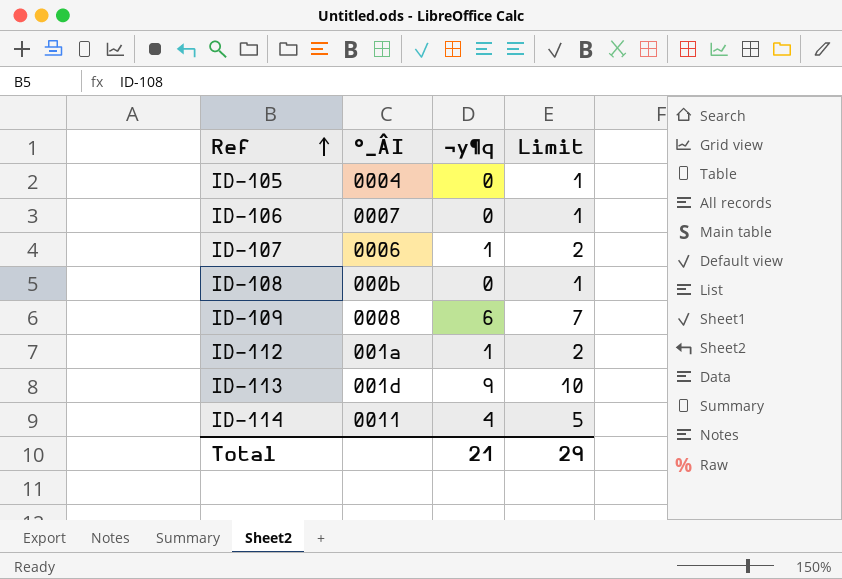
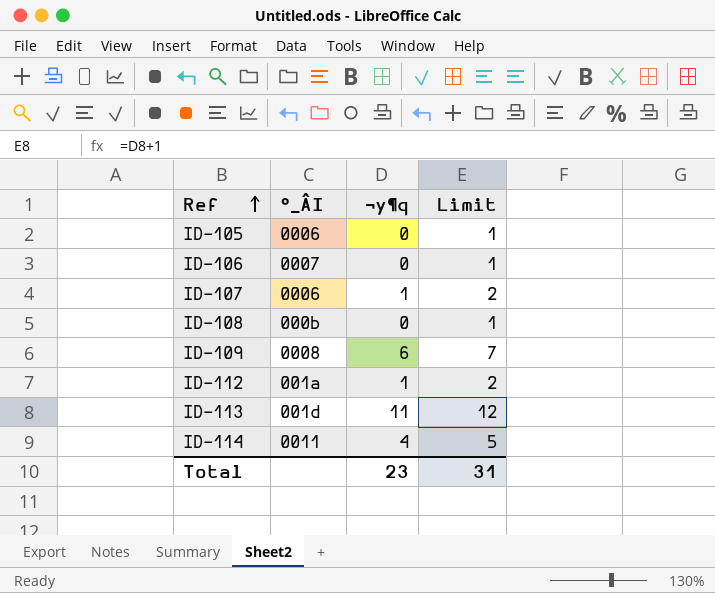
ID-105 | °_ÂI: 0004 -> 0006
ID-113 | ¬y¶q: 9 -> 11
ID-113 | Limit: 10 -> 12
Total | ¬y¶q: 21 -> 23
Total | Limit: 29 -> 31

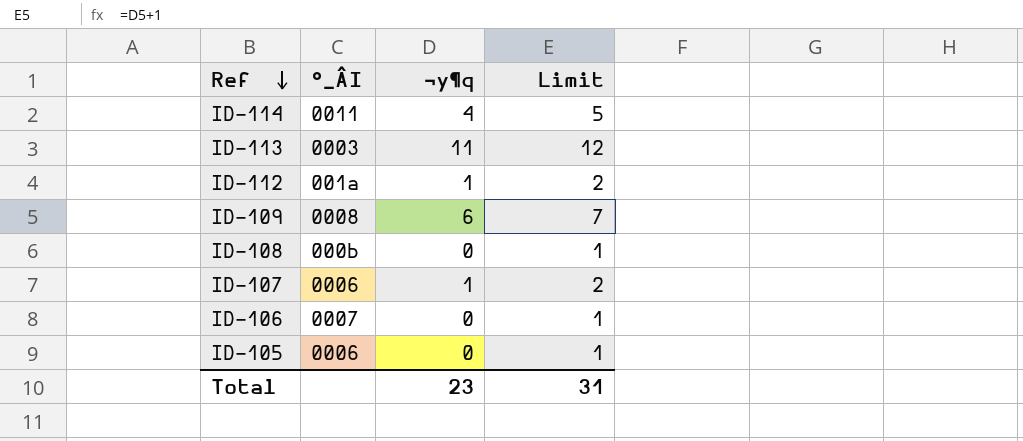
row order: Ref ascending -> Ref descending
ID-113 | °_ÂI: 001d -> 0003

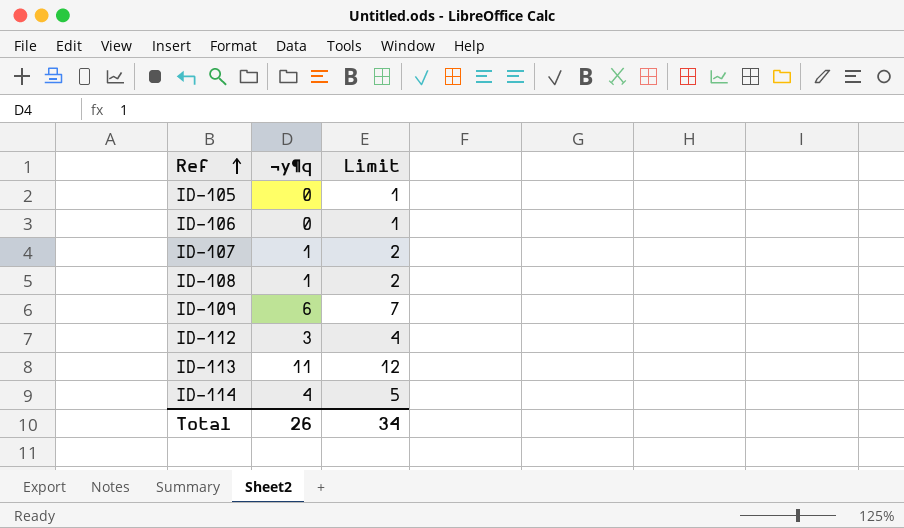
row order: Ref descending -> Ref ascending
column °_ÂI | position: 2 -> none
ID-108 | ¬y¶q: 0 -> 1
ID-108 | Limit: 1 -> 2
ID-112 | ¬y¶q: 1 -> 3
ID-112 | Limit: 2 -> 4
Total | ¬y¶q: 23 -> 26
Total | Limit: 31 -> 34

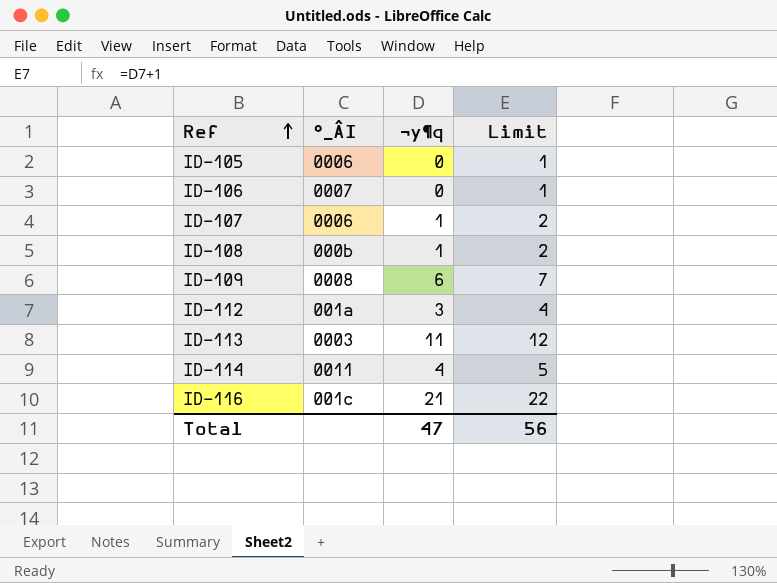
column °_ÂI | position: none -> 2
row ID-116: none -> 001c | 21 | 22
Total | ¬y¶q: 26 -> 47
Total | Limit: 34 -> 56

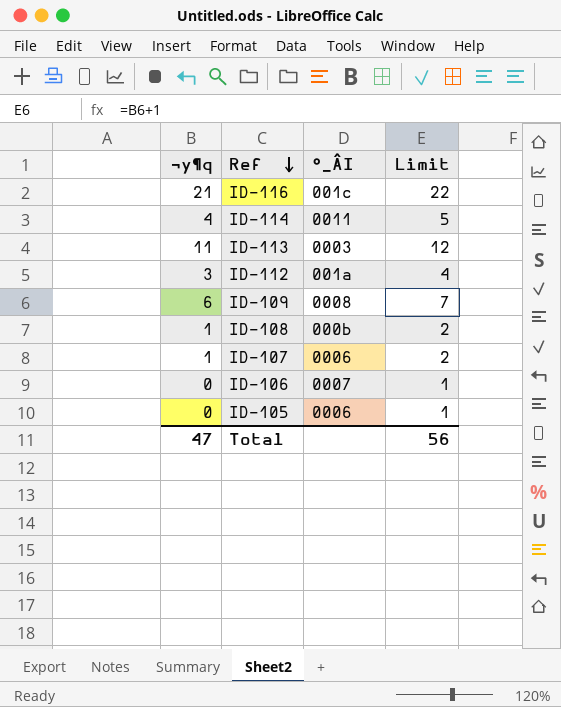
row order: Ref ascending -> Ref descending
column ¬y¶q | position: 3 -> 1

